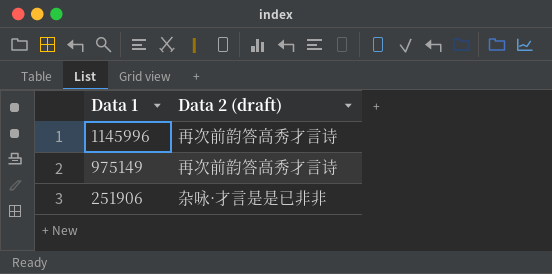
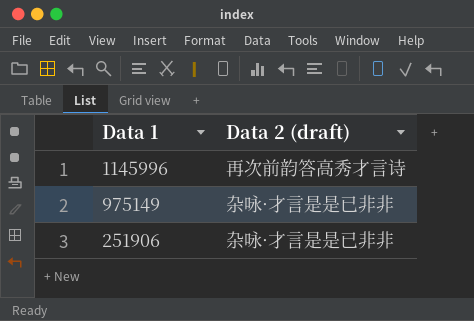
975149 | Data 2 (draft): 再次前韵答高秀才言诗 -> 杂咏·才言是是已非非

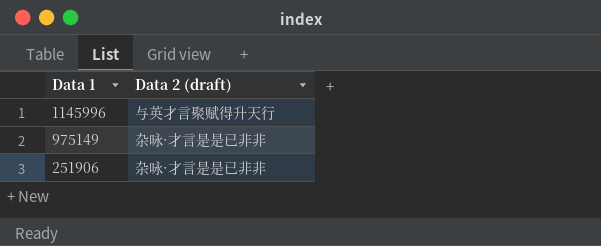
1145996 | Data 2 (draft): 再次前韵答高秀才言诗 -> 与英才言聚赋得升天行

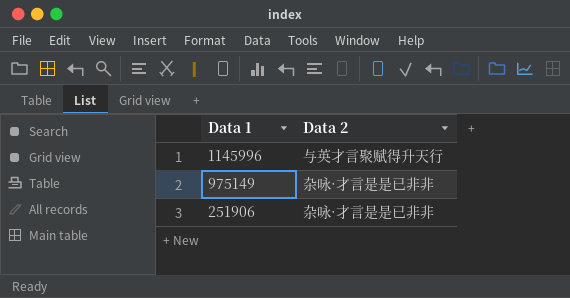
column name: Data 2 (draft) -> Data 2

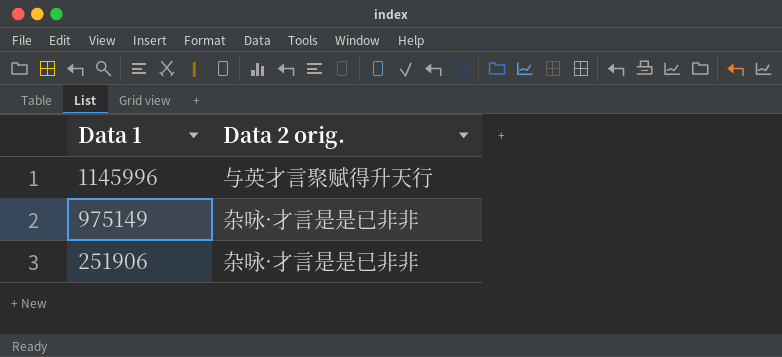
column name: Data 2 -> Data 2 orig.

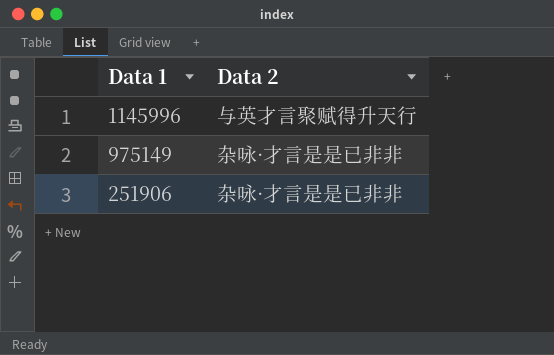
column name: Data 2 orig. -> Data 2

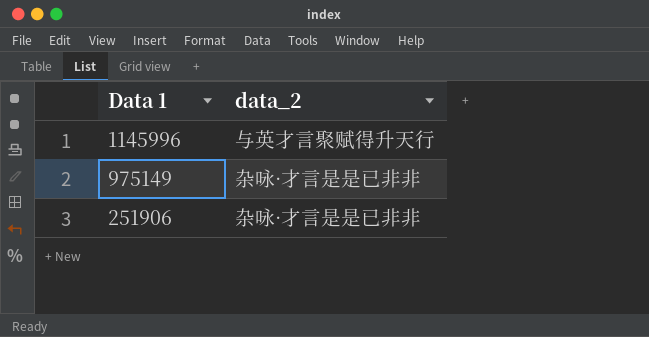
column name: Data 2 -> data_2

